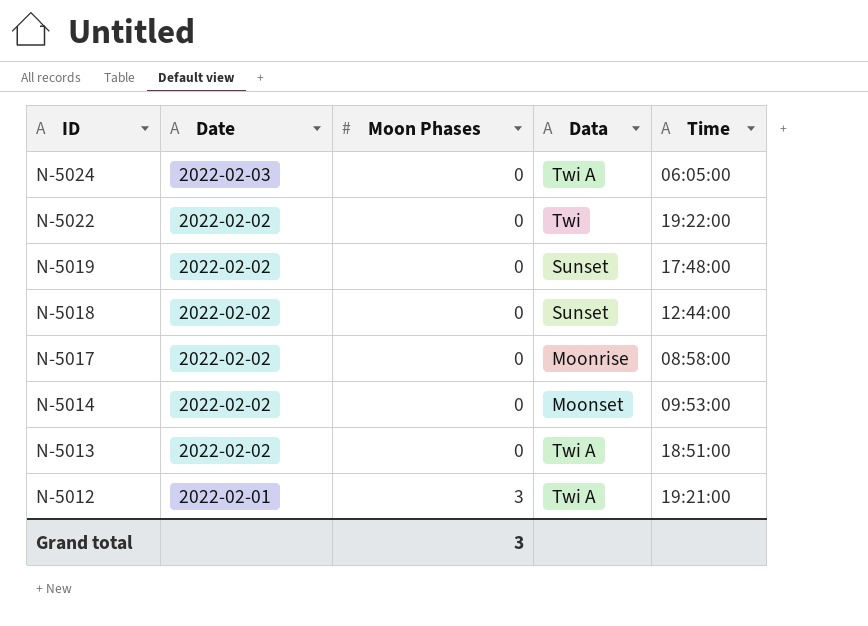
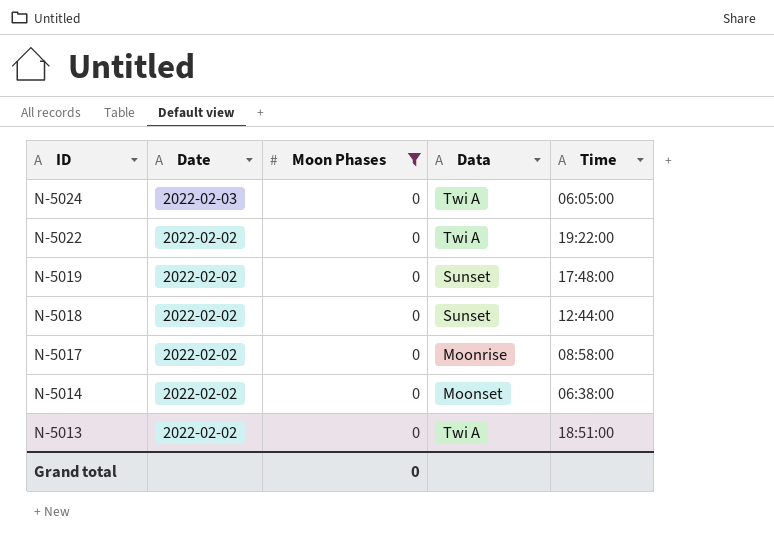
filter: none -> Moon Phases = 0
N-5022 | Data: Twi -> Twi A
N-5014 | Time: 09:53:00 -> 06:38:00
Grand total | Moon Phases: 3 -> 0

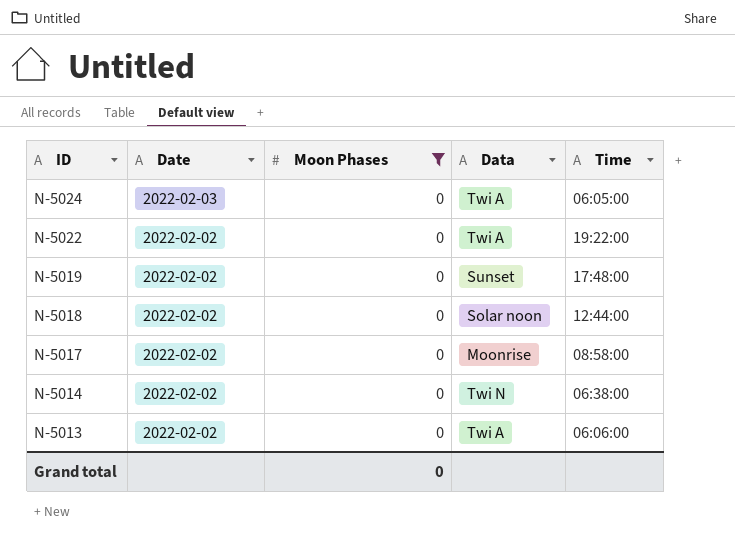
N-5018 | Data: Sunset -> Solar noon
N-5014 | Data: Moonset -> Twi N
N-5013 | Time: 18:51:00 -> 06:06:00

